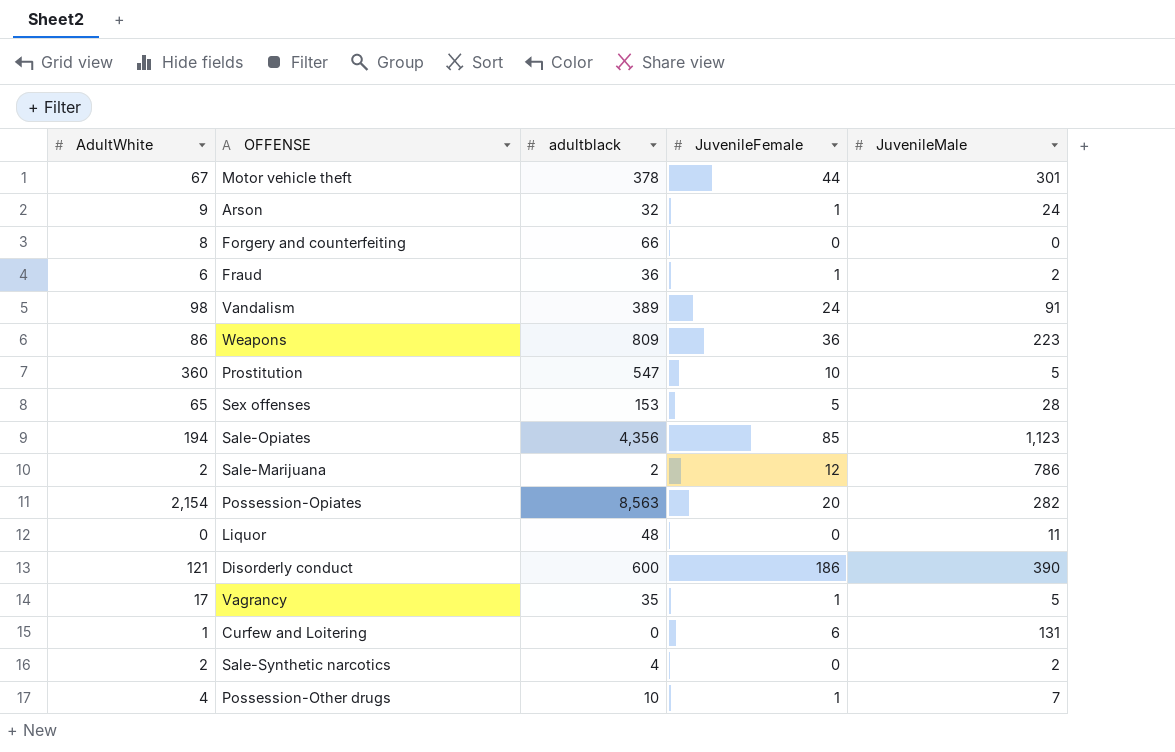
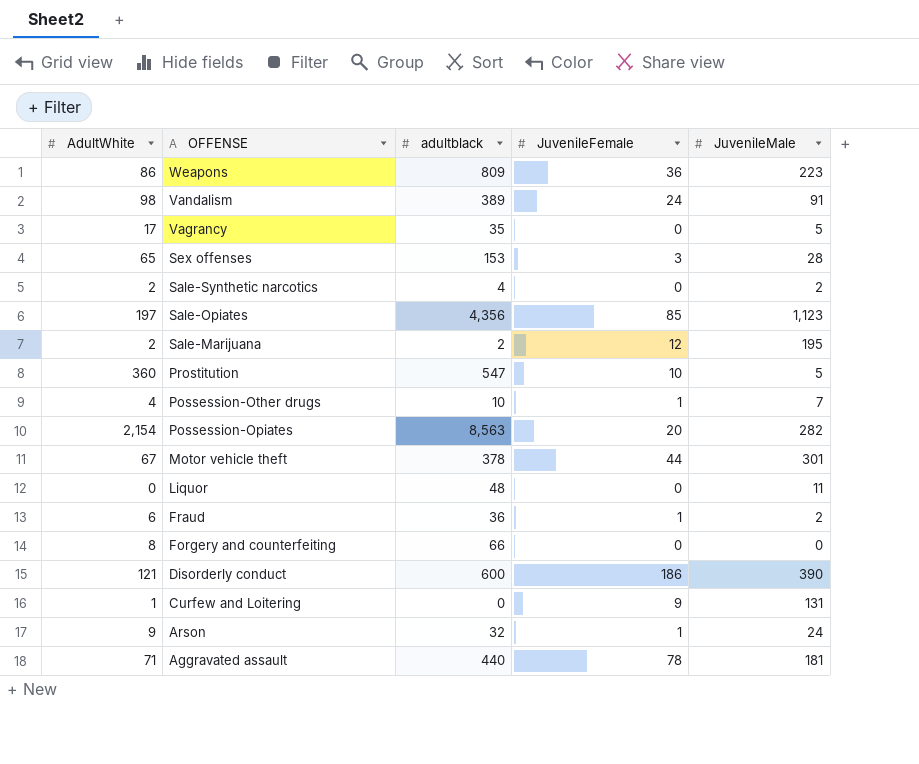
row order: none -> OFFENSE descending
Vagrancy | JuvenileFemale: 1 -> 0
Sex offenses | JuvenileFemale: 5 -> 3
Sale-Opiates | AdultWhite: 194 -> 197
Sale-Marijuana | JuvenileMale: 786 -> 195
Curfew and Loitering | JuvenileFemale: 6 -> 9
row Aggravated assault: none -> 71 | 440 | 78 | 181

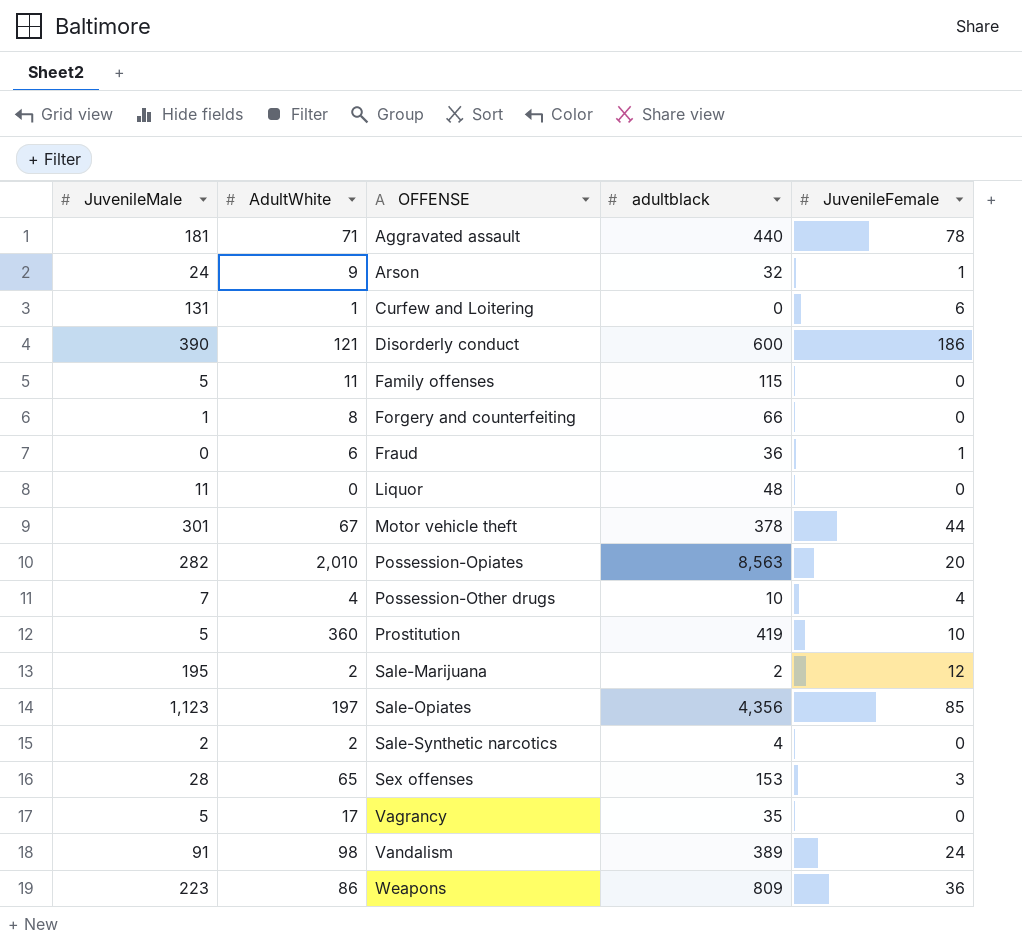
row order: OFFENSE descending -> OFFENSE ascending
column JuvenileMale | position: 5 -> 1
Curfew and Loitering | JuvenileFemale: 9 -> 6
row Family offenses: none -> 5 | 11 | 115 | 0
Forgery and counterfeiting | JuvenileMale: 0 -> 1
Fraud | JuvenileMale: 2 -> 0
Possession-Opiates | AdultWhite: 2,154 -> 2,010
Possession-Other drugs | JuvenileFemale: 1 -> 4
Prostitution | adultblack: 547 -> 419

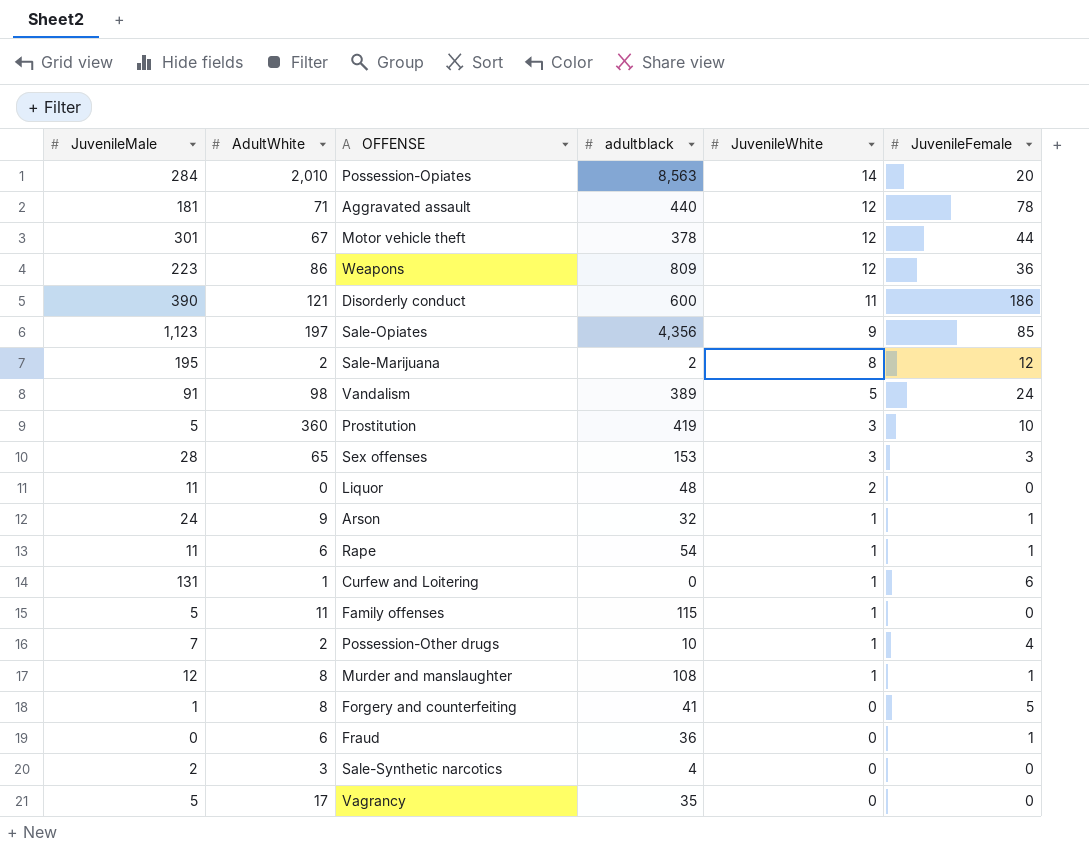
row order: OFFENSE ascending -> JuvenileWhite descending
column JuvenileWhite | position: none -> 5
Possession-Opiates | JuvenileMale: 282 -> 284
row Rape: none -> 11 | 6 | 54 | 1 | 1
Possession-Other drugs | AdultWhite: 4 -> 2
row Murder and manslaughter: none -> 12 | 8 | 108 | 1 | 1
Forgery and counterfeiting | adultblack: 66 -> 41
Forgery and counterfeiting | JuvenileFemale: 0 -> 5
Sale-Synthetic narcotics | AdultWhite: 2 -> 3

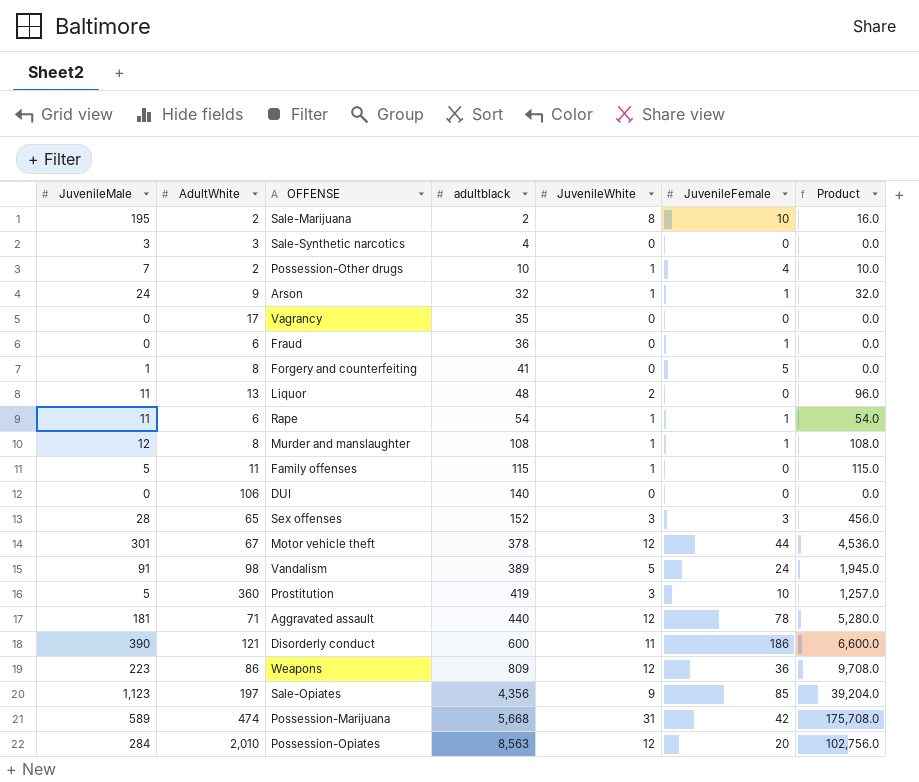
row order: JuvenileWhite descending -> adultblack ascending
column Product | formula: none -> [adultblack] * [JuvenileWhite]
row Curfew and Loitering: 131 | 1 | 0 | 1 | 6 -> none
Sale-Marijuana | JuvenileFemale: 12 -> 10
Sale-Synthetic narcotics | JuvenileMale: 2 -> 3
Vagrancy | JuvenileMale: 5 -> 0
Liquor | AdultWhite: 0 -> 13
row DUI: none -> 0 | 106 | 140 | 0 | 0 | 0.0
Sex offenses | adultblack: 153 -> 152
row Possession-Marijuana: none -> 589 | 474 | 5,668 | 31 | 42 | 175,708.0
Possession-Opiates | JuvenileWhite: 14 -> 12

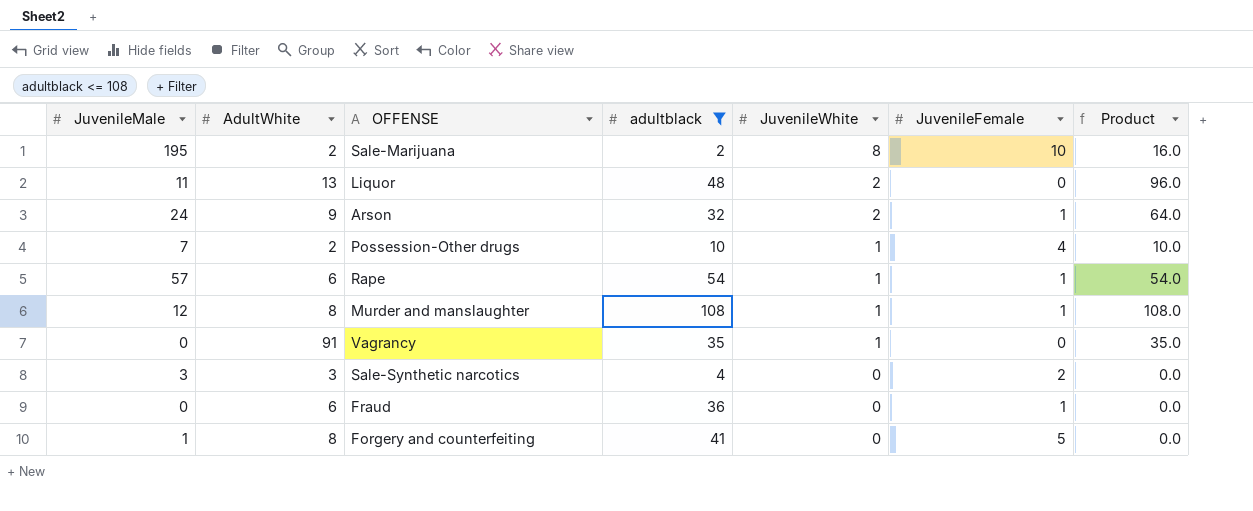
filter: none -> adultblack <= 108
row order: adultblack ascending -> JuvenileWhite descending
Arson | JuvenileWhite: 1 -> 2
Arson | Product: 32.0 -> 64.0
Rape | JuvenileMale: 11 -> 57
Vagrancy | AdultWhite: 17 -> 91
Vagrancy | JuvenileWhite: 0 -> 1
Vagrancy | Product: 0.0 -> 35.0
Sale-Synthetic narcotics | JuvenileFemale: 0 -> 2

